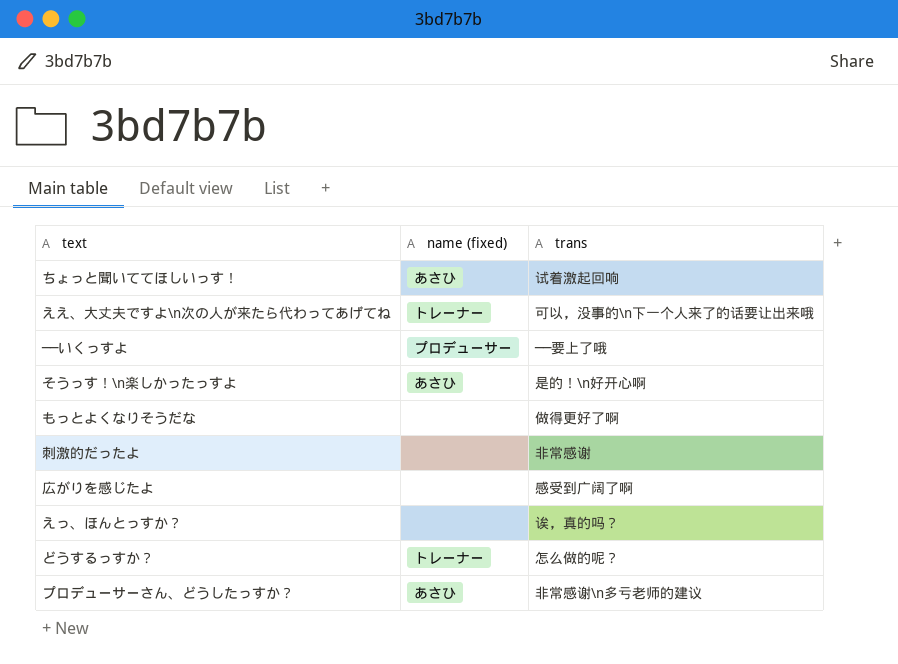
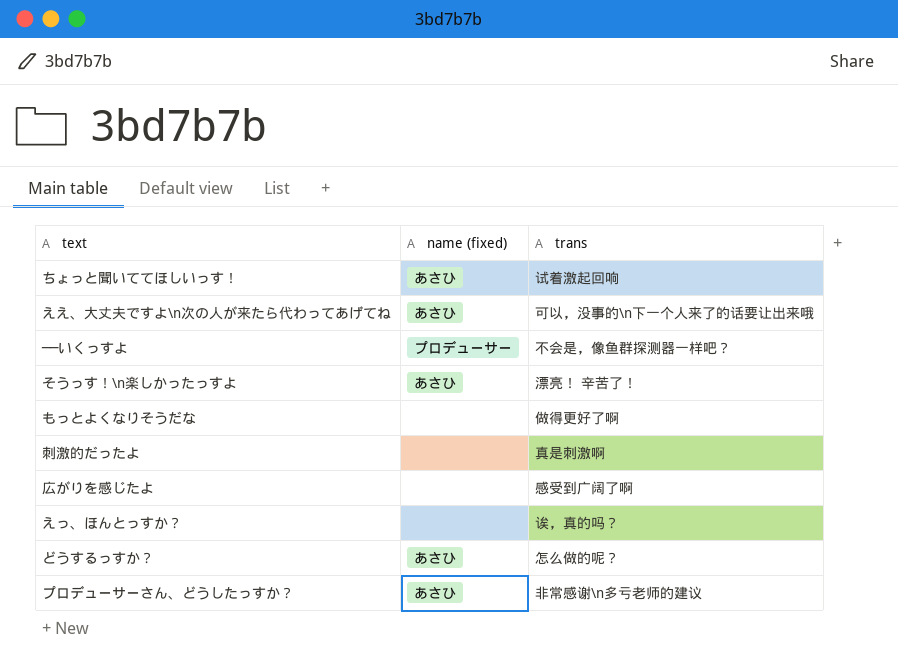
ええ、大丈夫ですよ\n次の人が来たら代わってあげてね | name (fixed): トレーナー -> あさひ
──いくっすよ | trans: ──要上了哦 -> 不会是，像鱼群探测器一样吧？
そうっす！\n楽しかったっすよ | trans: 是的！\n好开心啊 -> 漂亮！ 辛苦了！
刺激的だったよ | trans: 非常感谢 -> 真是刺激啊
どうするっすか？ | name (fixed): トレーナー -> あさひ

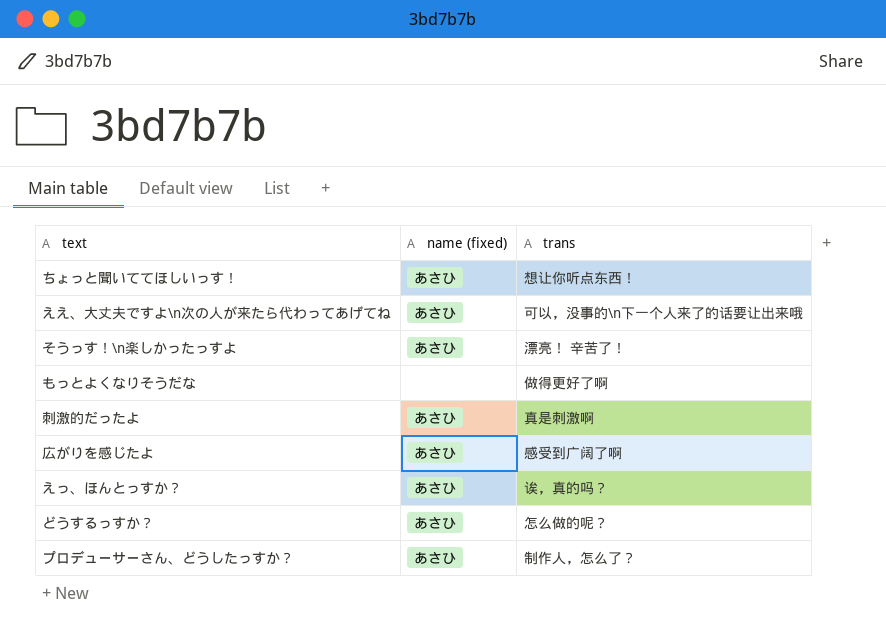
row ──いくっすよ: プロデューサー | 不会是，像鱼群探测器一样吧？ -> none
ちょっと聞いててほしいっす！ | trans: 试着激起回响 -> 想让你听点东西！
刺激的だったよ | name (fixed): none -> あさひ
広がりを感じたよ | name (fixed): none -> あさひ
えっ、ほんとっすか？ | name (fixed): none -> あさひ
プロデューサーさん、どうしたっすか？ | trans: 非常感谢\n多亏老师的建议 -> 制作人，怎么了？

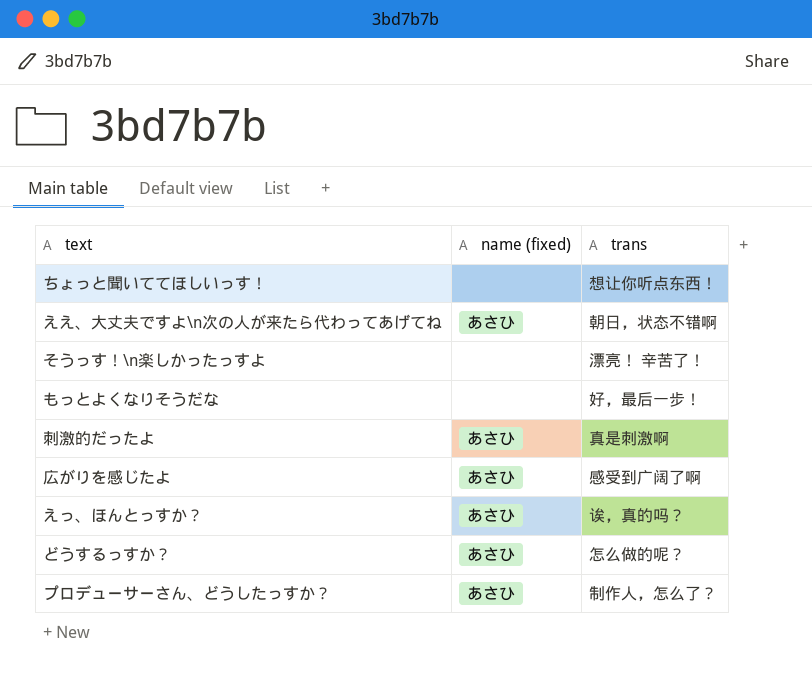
ちょっと聞いててほしいっす！ | name (fixed): あさひ -> none
ええ、大丈夫ですよ\n次の人が来たら代わってあげてね | trans: 可以，没事的\n下一个人来了的话要让出来哦 -> 朝日，状态不错啊
そうっす！\n楽しかったっすよ | name (fixed): あさひ -> none
もっとよくなりそうだな | trans: 做得更好了啊 -> 好，最后一步！

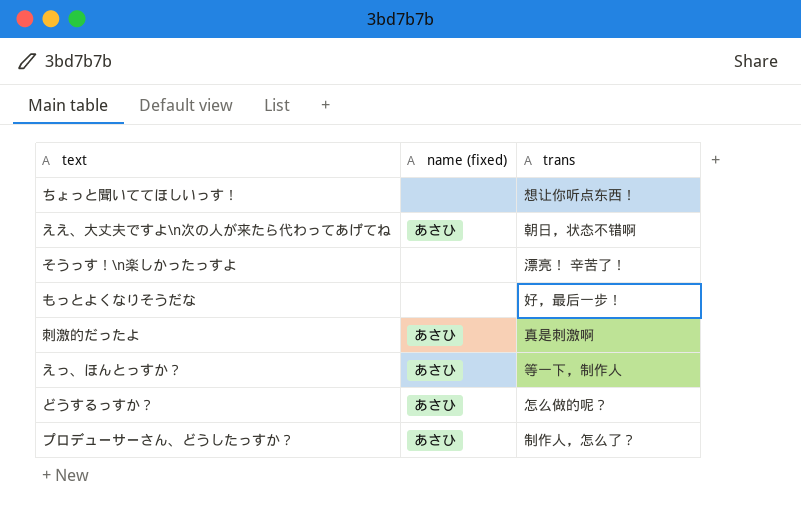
row 広がりを感じたよ: あさひ | 感受到广阔了啊 -> none
えっ、ほんとっすか？ | trans: 诶，真的吗？ -> 等一下，制作人

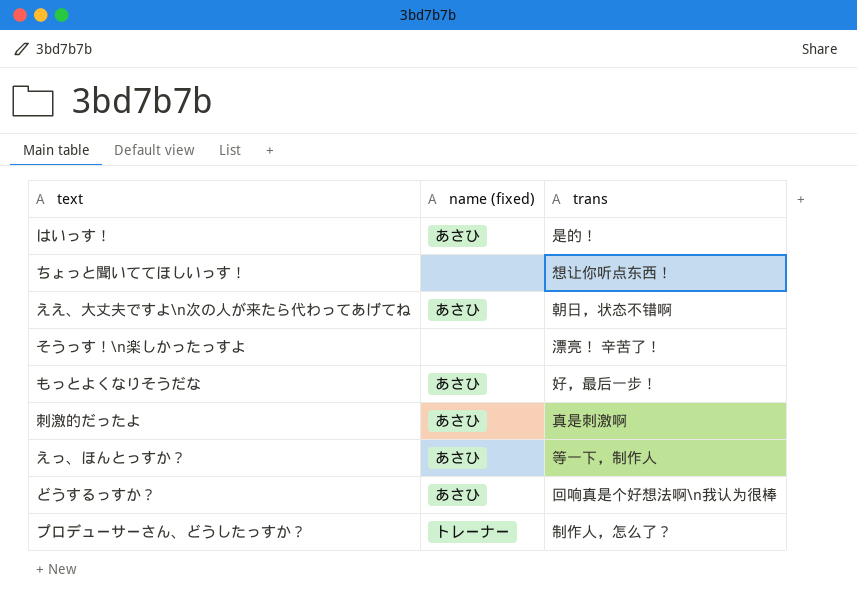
row はいっす！: none -> あさひ | 是的！
もっとよくなりそうだな | name (fixed): none -> あさひ
どうするっすか？ | trans: 怎么做的呢？ -> 回响真是个好想法啊\n我认为很棒
プロデューサーさん、どうしたっすか？ | name (fixed): あさひ -> トレーナー

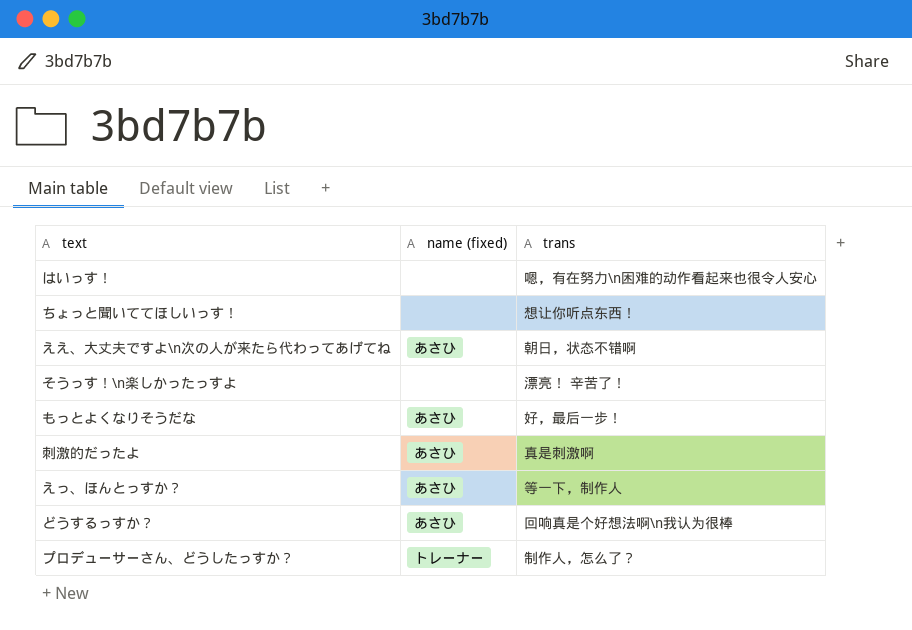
はいっす！ | name (fixed): あさひ -> none
はいっす！ | trans: 是的！ -> 嗯，有在努力\n困难的动作看起来也很令人安心

